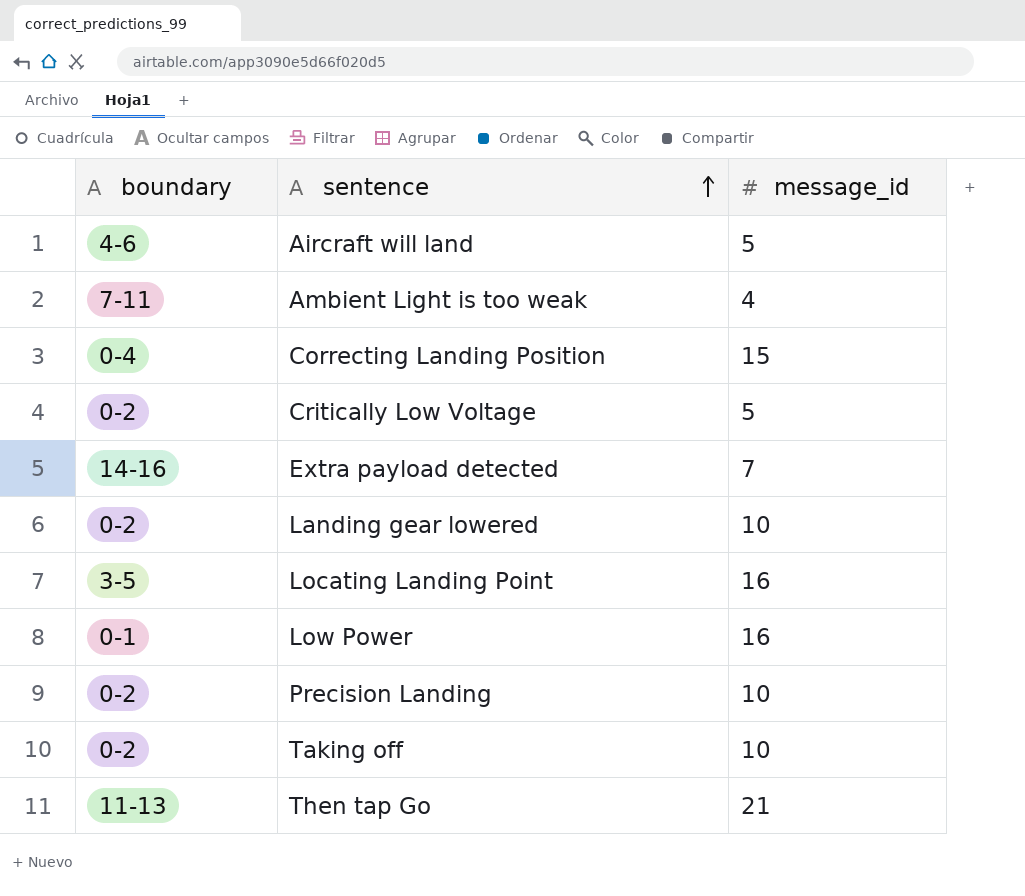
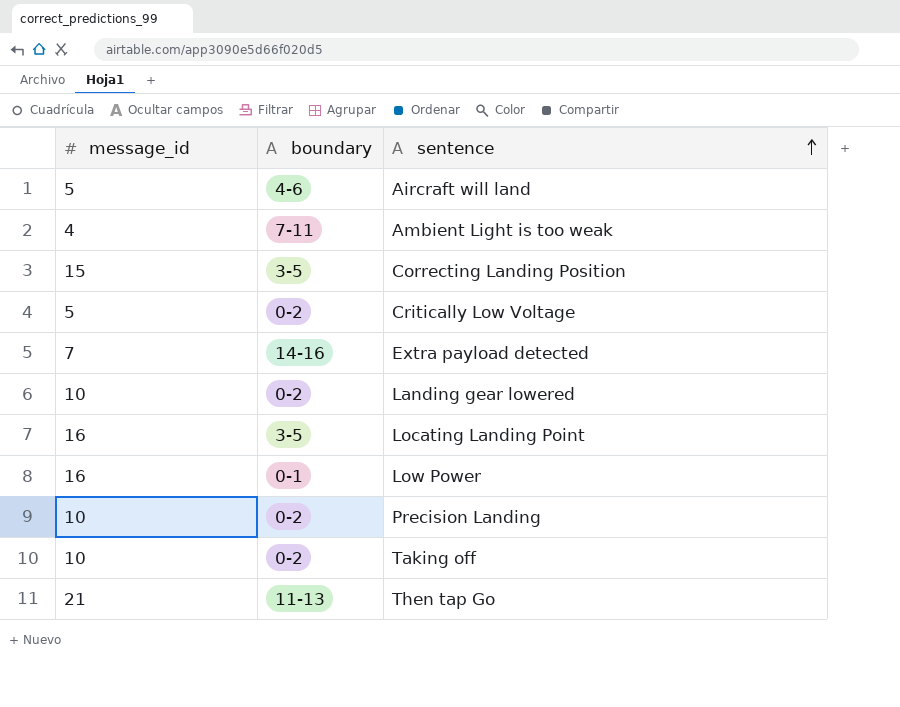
column message_id | position: 3 -> 1
Correcting Landing Position | boundary: 0-4 -> 3-5

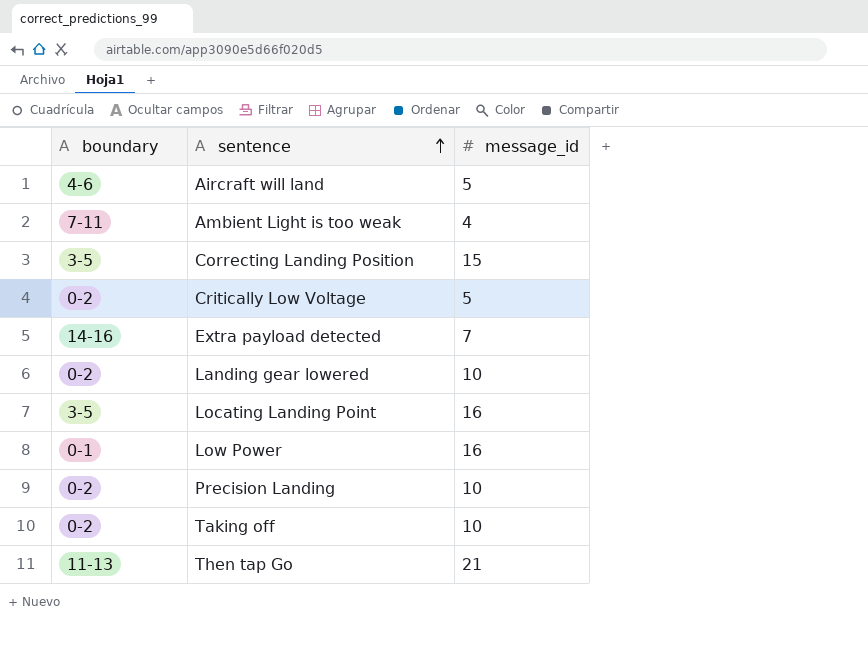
column message_id | position: 1 -> 3

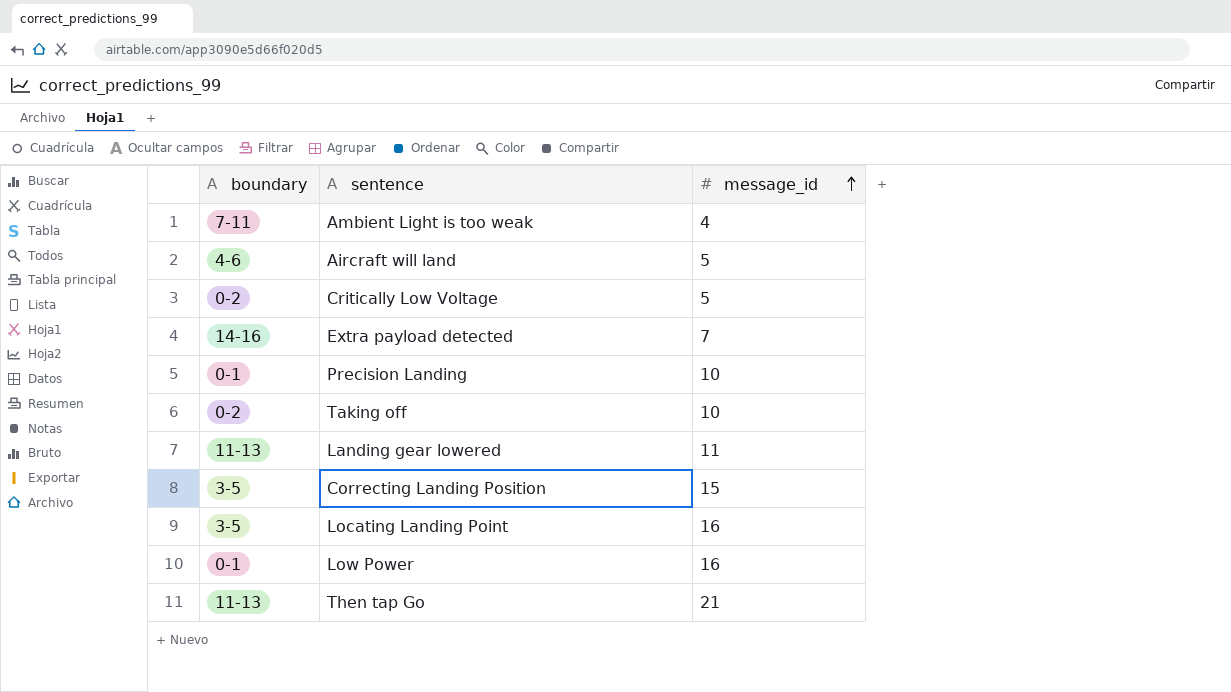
row order: sentence ascending -> message_id ascending
Precision Landing | boundary: 0-2 -> 0-1
Landing gear lowered | boundary: 0-2 -> 11-13
Landing gear lowered | message_id: 10 -> 11

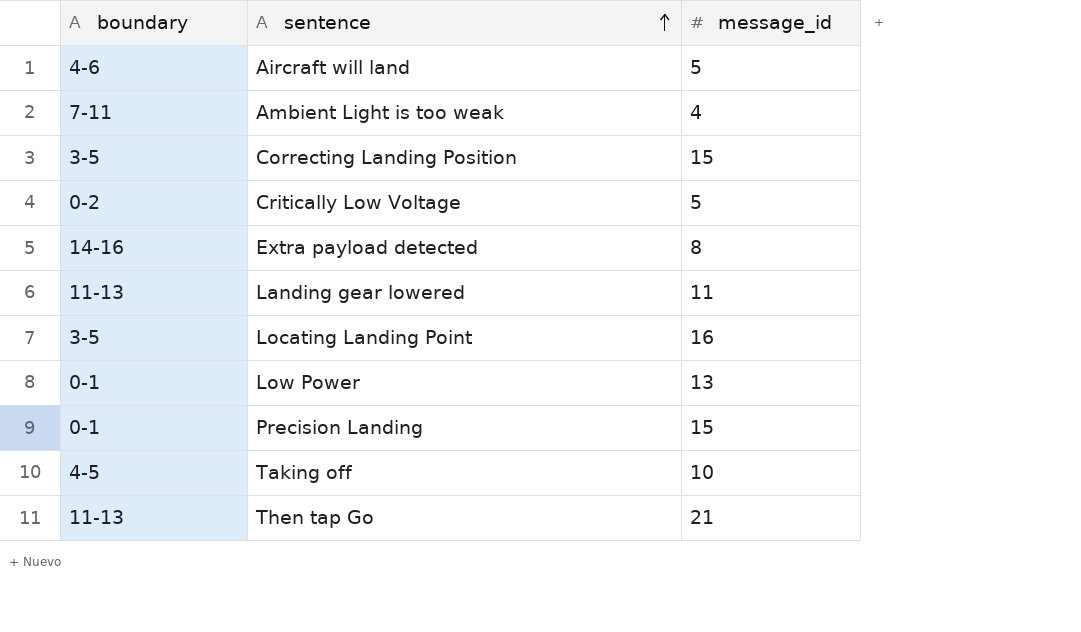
row order: message_id ascending -> sentence ascending
Extra payload detected | message_id: 7 -> 8
Low Power | message_id: 16 -> 13
Precision Landing | message_id: 10 -> 15
Taking off | boundary: 0-2 -> 4-5

